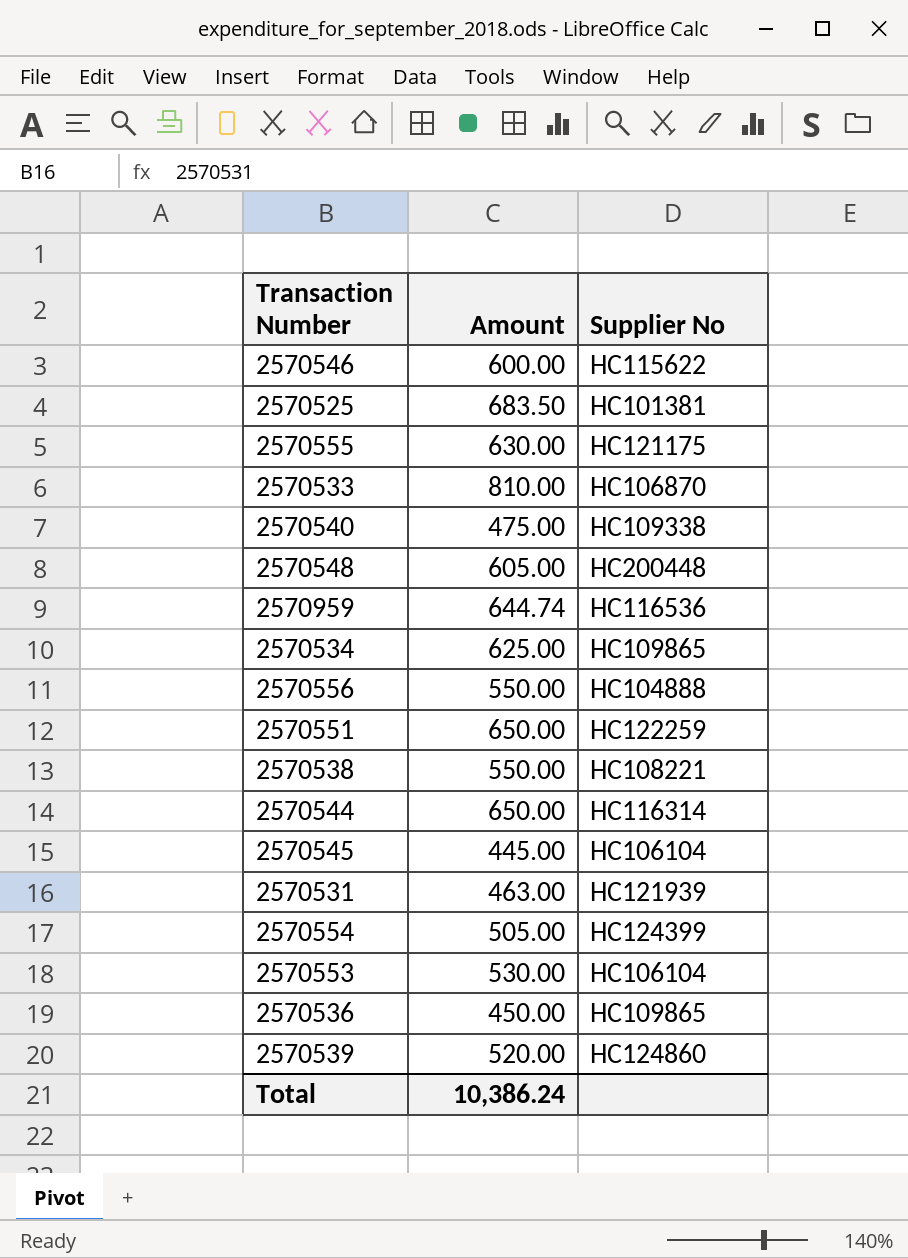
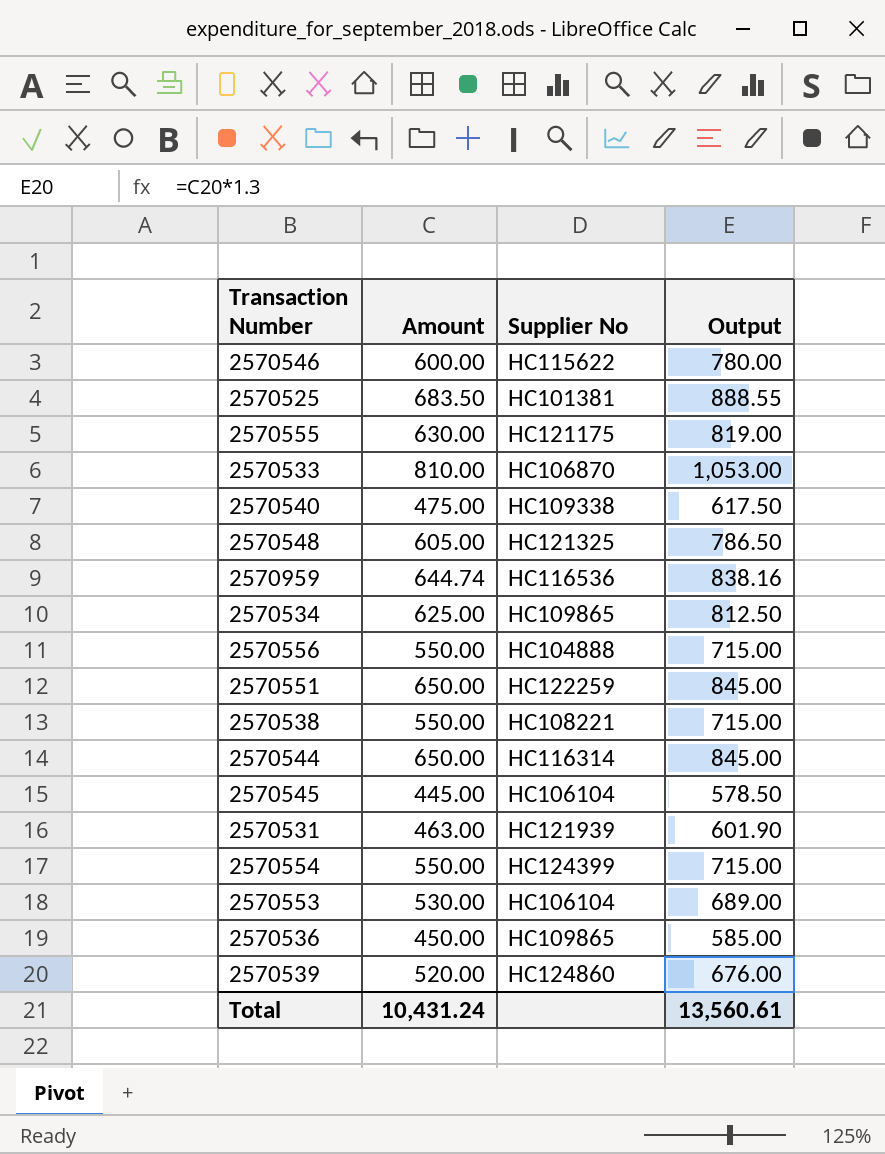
column Output | formula: none -> [Amount] * 1.3
2570548 | Supplier No: HC200448 -> HC121325
2570554 | Amount: 505.00 -> 550.00
Total | Amount: 10,386.24 -> 10,431.24

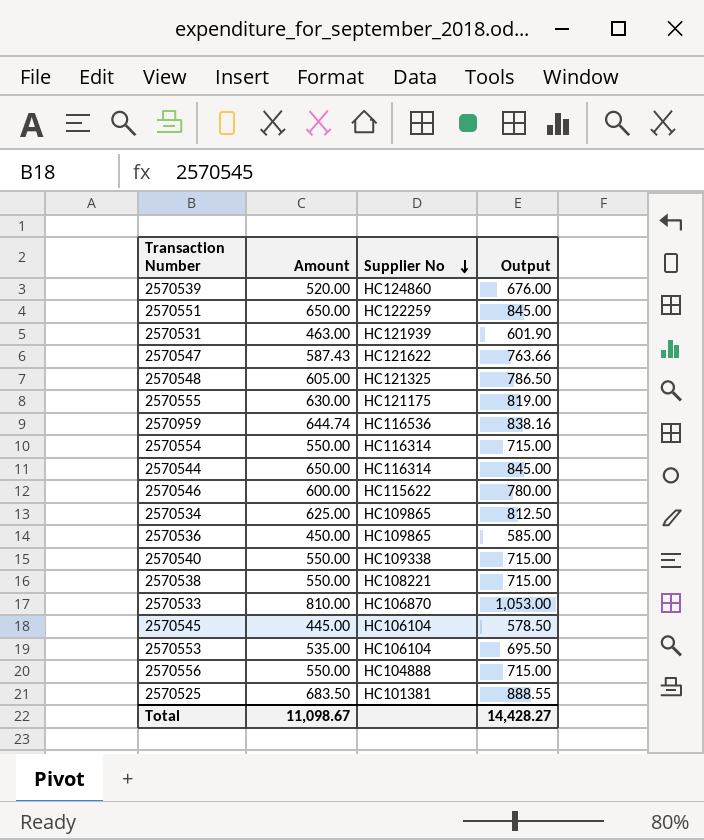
row order: none -> Supplier No descending
row 2570547: none -> 587.43 | HC121622 | 763.66
2570554 | Supplier No: HC124399 -> HC116314
2570540 | Amount: 475.00 -> 550.00
2570540 | Output: 617.50 -> 715.00
2570553 | Amount: 530.00 -> 535.00
2570553 | Output: 689.00 -> 695.50
Total | Amount: 10,431.24 -> 11,098.67
Total | Output: 13,560.61 -> 14,428.27

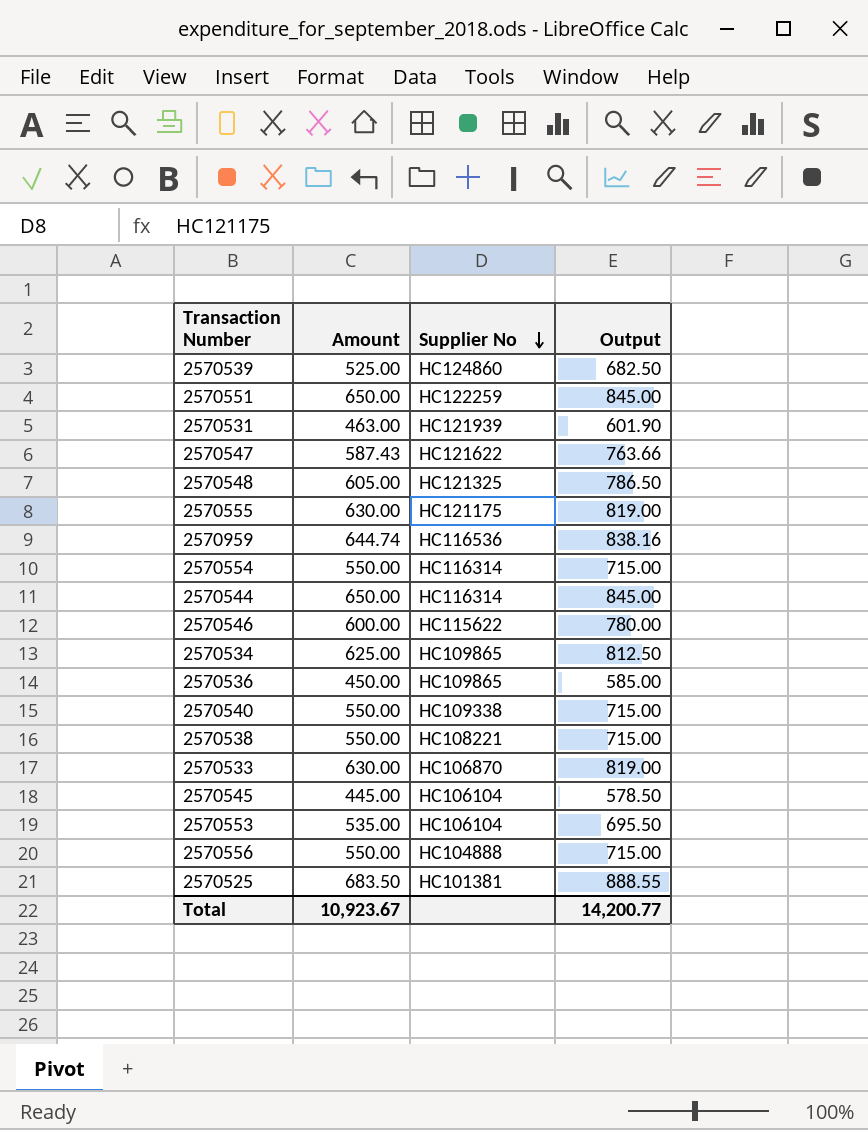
2570539 | Amount: 520.00 -> 525.00
2570539 | Output: 676.00 -> 682.50
2570533 | Amount: 810.00 -> 630.00
2570533 | Output: 1,053.00 -> 819.00
Total | Amount: 11,098.67 -> 10,923.67
Total | Output: 14,428.27 -> 14,200.77

